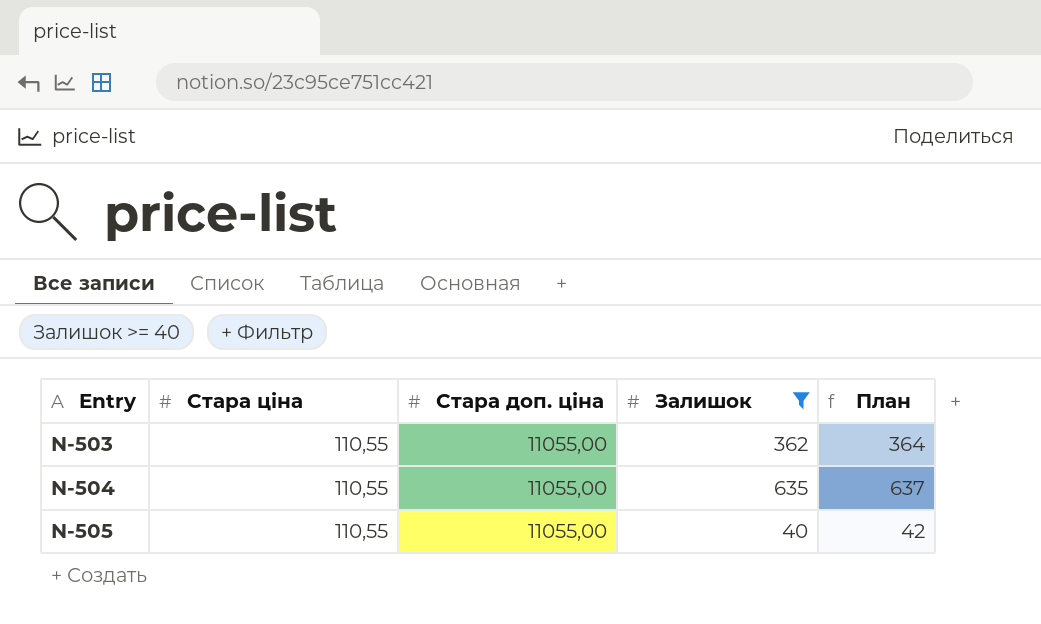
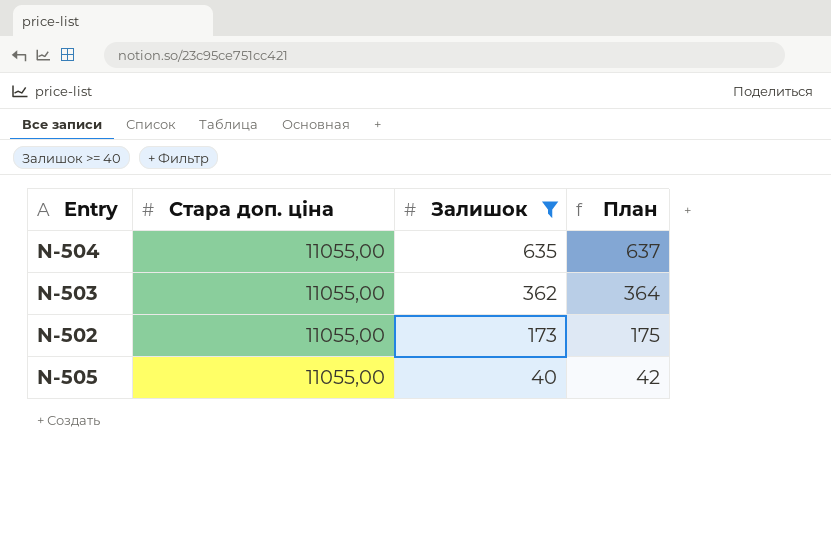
row order: Entry ascending -> Залишок descending
column Стара ціна | position: 2 -> none
row N-502: none -> 11055,00 | 173 | 175

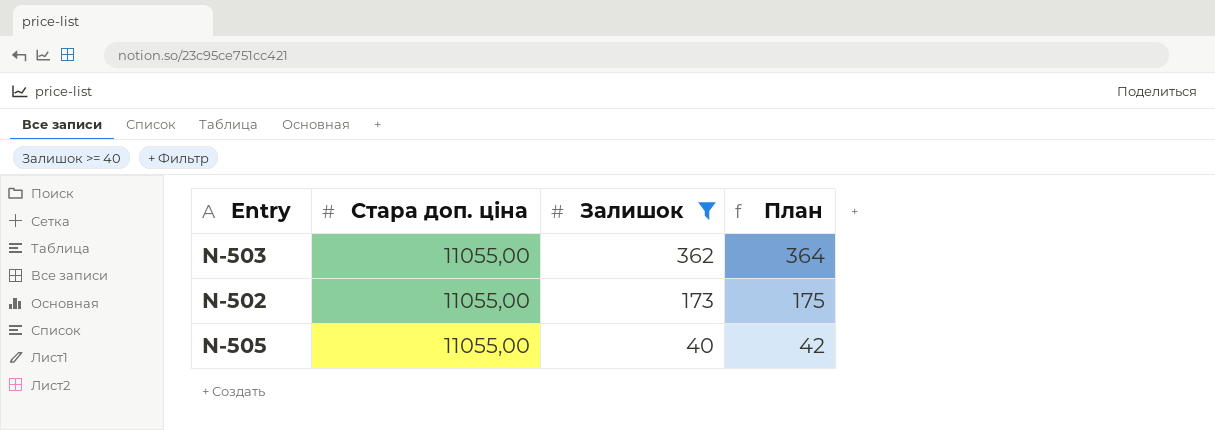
row N-504: 11055,00 | 635 | 637 -> none

